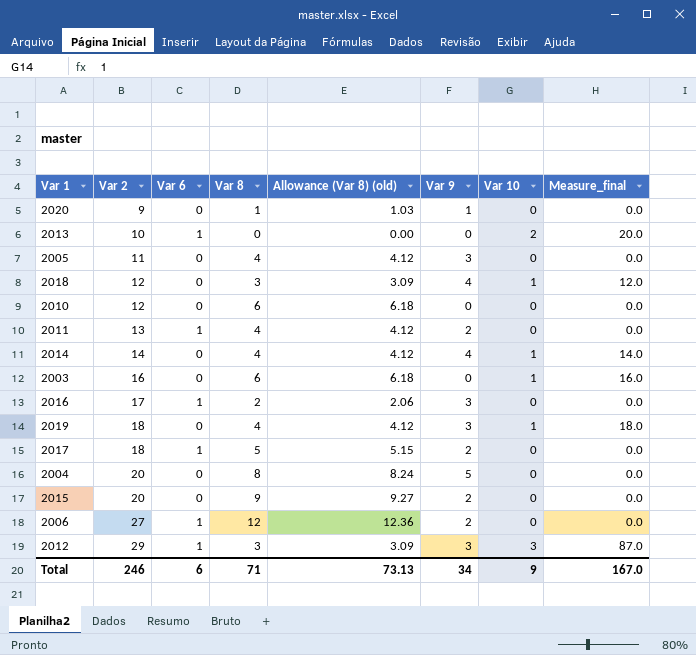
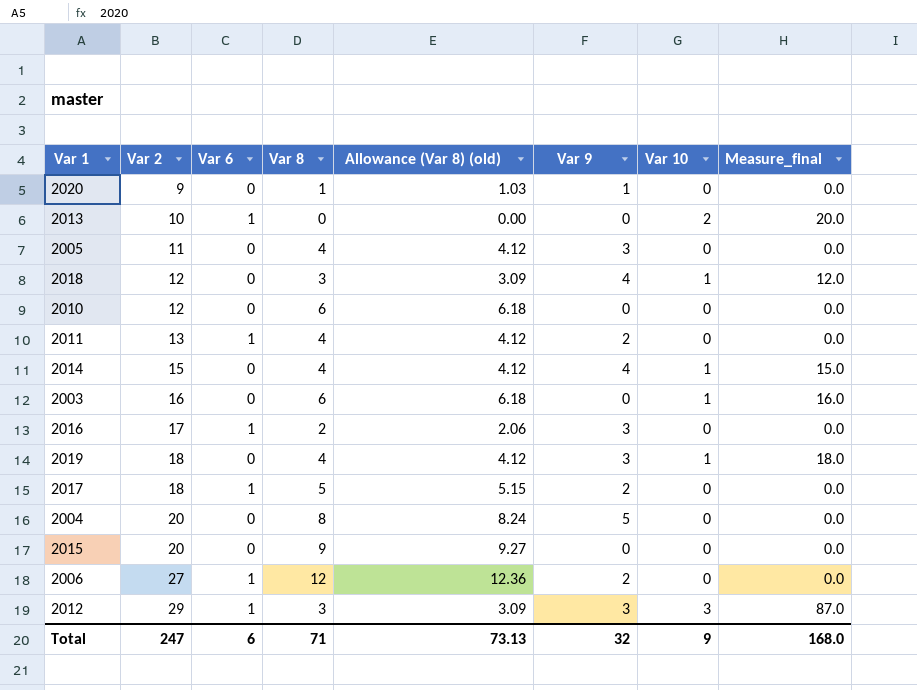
2014 | Var 2: 14 -> 15
2014 | Measure_final: 14.0 -> 15.0
2015 | Var 9: 2 -> 0
Total | Var 2: 246 -> 247
Total | Var 9: 34 -> 32
Total | Measure_final: 167.0 -> 168.0

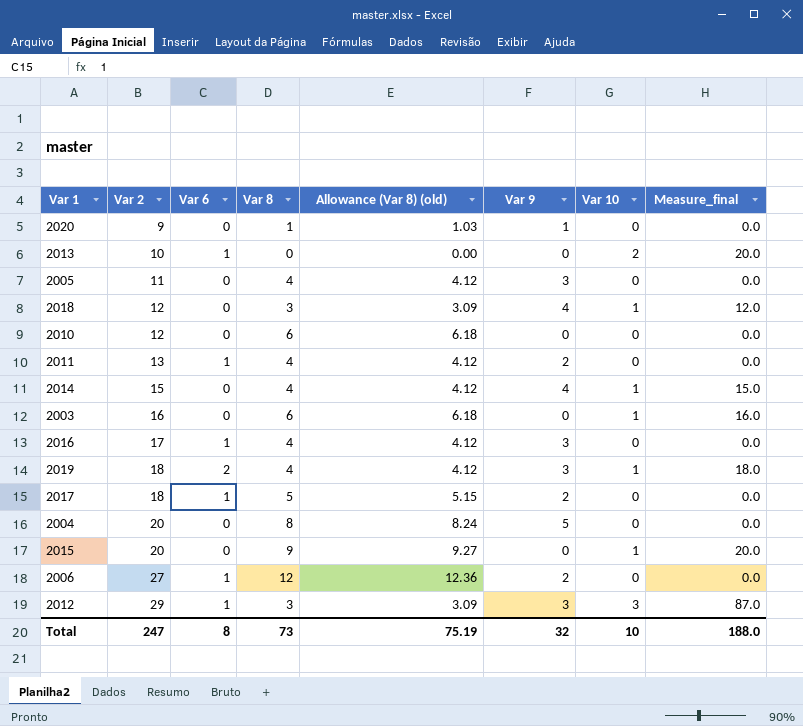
2016 | Var 8: 2 -> 4
2016 | Allowance (Var 8) (old): 2.06 -> 4.12
2019 | Var 6: 0 -> 2
2015 | Var 10: 0 -> 1
2015 | Measure_final: 0.0 -> 20.0
Total | Var 6: 6 -> 8
Total | Var 8: 71 -> 73
Total | Allowance (Var 8) (old): 73.13 -> 75.19
Total | Var 10: 9 -> 10
Total | Measure_final: 168.0 -> 188.0

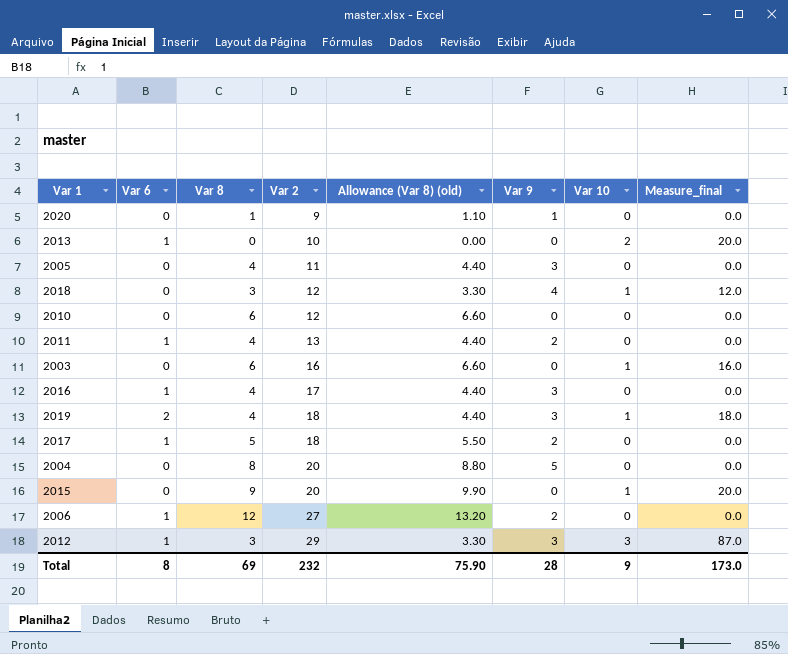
column Var 2 | position: 2 -> 4
column Allowance (Var 8) (old) | formula: [Var 8] * 1.03 -> [Var 8] * 1.1
row 2014: 15 | 0 | 4 | 4.12 | 4 | 1 | 15.0 -> none
Total | Var 8: 73 -> 69
Total | Var 2: 247 -> 232
Total | Allowance (Var 8) (old): 75.19 -> 75.90
Total | Var 9: 32 -> 28
Total | Var 10: 10 -> 9
Total | Measure_final: 188.0 -> 173.0

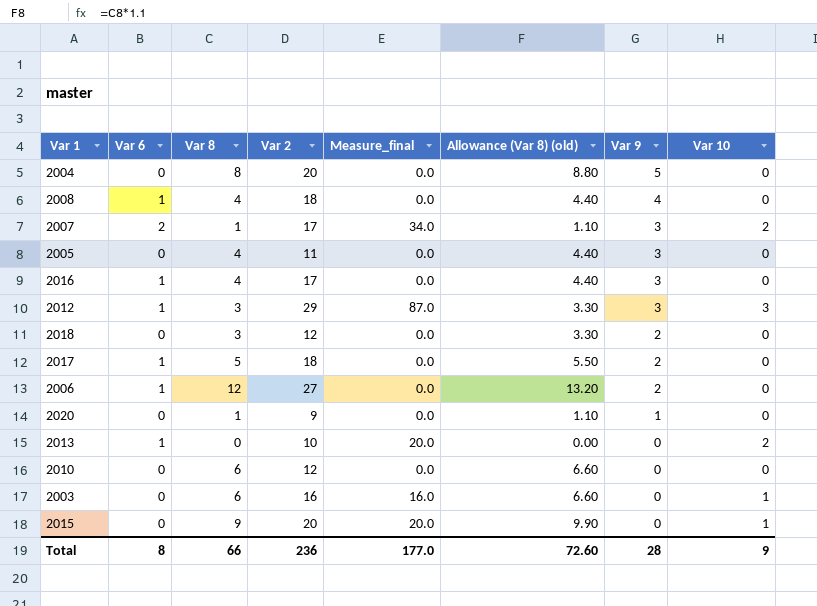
row order: Var 2 ascending -> Var 9 descending
column Measure_final | position: 8 -> 5
row 2011: 1 | 4 | 13 | 4.40 | 2 | 0 | 0.0 -> none
row 2019: 2 | 4 | 18 | 4.40 | 3 | 1 | 18.0 -> none
row 2008: none -> 1 | 4 | 18 | 0.0 | 4.40 | 4 | 0
row 2007: none -> 2 | 1 | 17 | 34.0 | 1.10 | 3 | 2
2018 | Measure_final: 12.0 -> 0.0
2018 | Var 9: 4 -> 2
2018 | Var 10: 1 -> 0
Total | Var 8: 69 -> 66
Total | Var 2: 232 -> 236
Total | Measure_final: 173.0 -> 177.0
Total | Allowance (Var 8) (old): 75.90 -> 72.60

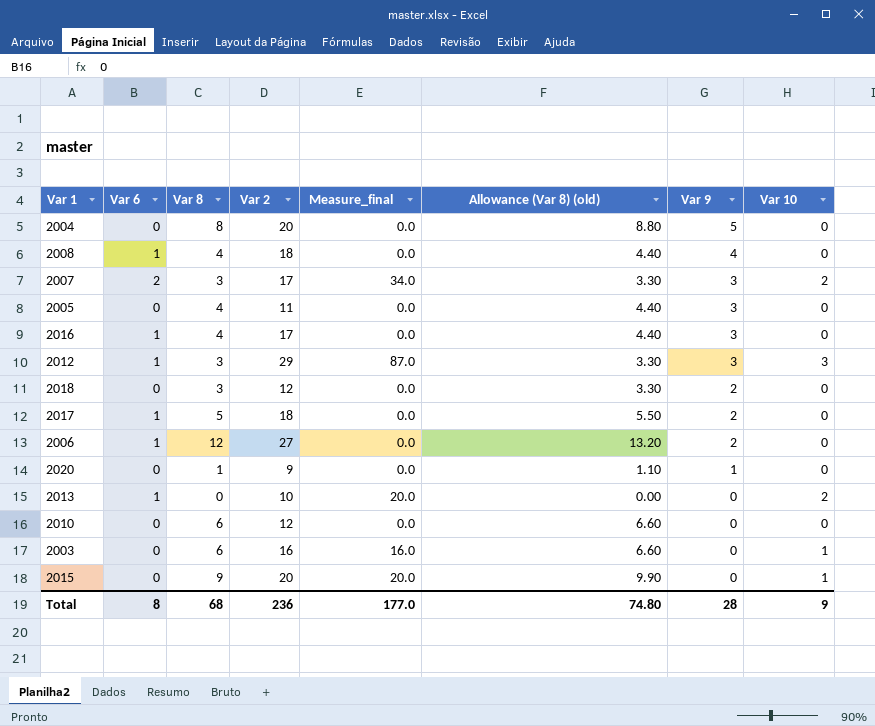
2007 | Var 8: 1 -> 3
2007 | Allowance (Var 8) (old): 1.10 -> 3.30
Total | Var 8: 66 -> 68
Total | Allowance (Var 8) (old): 72.60 -> 74.80

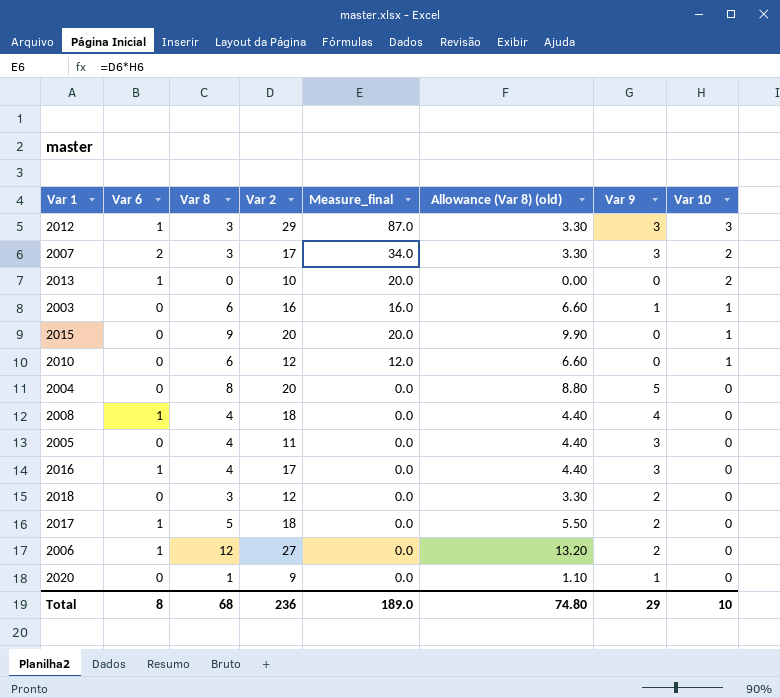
row order: Var 9 descending -> Var 10 descending
2003 | Var 9: 0 -> 1
2010 | Measure_final: 0.0 -> 12.0
2010 | Var 10: 0 -> 1
Total | Measure_final: 177.0 -> 189.0
Total | Var 9: 28 -> 29
Total | Var 10: 9 -> 10

